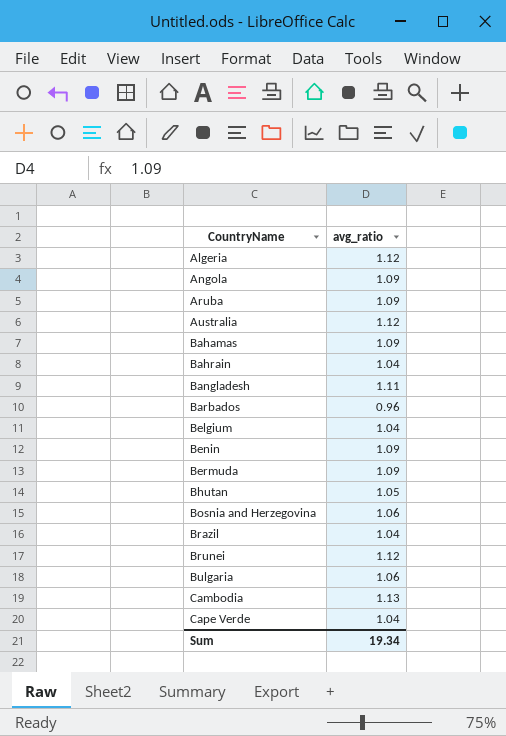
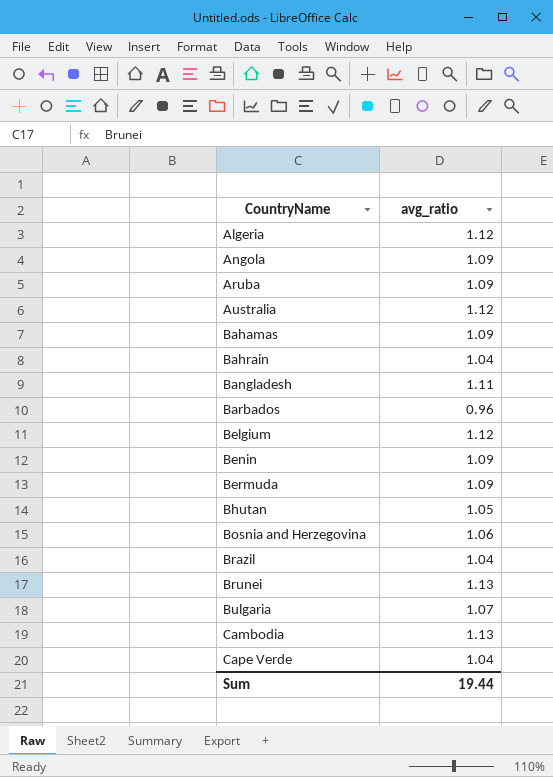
Belgium | avg_ratio: 1.04 -> 1.12
Brunei | avg_ratio: 1.12 -> 1.13
Bulgaria | avg_ratio: 1.06 -> 1.07
Sum | avg_ratio: 19.34 -> 19.44

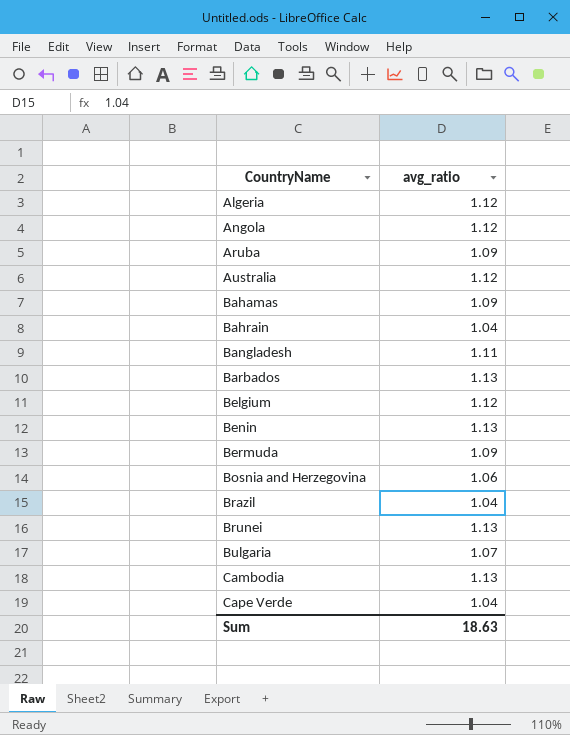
row Bhutan: 1.05 -> none
Angola | avg_ratio: 1.09 -> 1.12
Barbados | avg_ratio: 0.96 -> 1.13
Benin | avg_ratio: 1.09 -> 1.13
Sum | avg_ratio: 19.44 -> 18.63

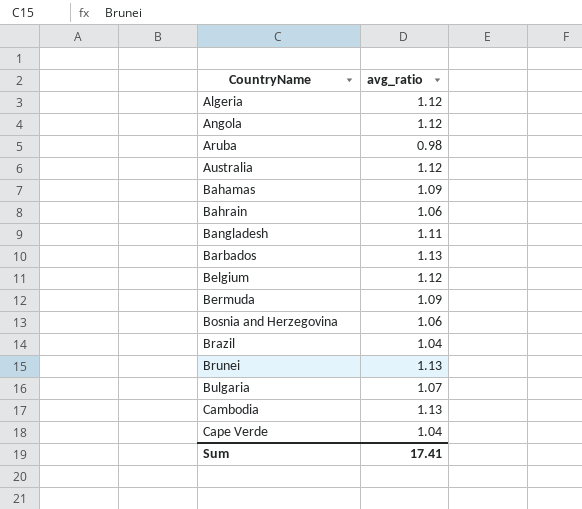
row Benin: 1.13 -> none
Aruba | avg_ratio: 1.09 -> 0.98
Bahrain | avg_ratio: 1.04 -> 1.06
Sum | avg_ratio: 18.63 -> 17.41

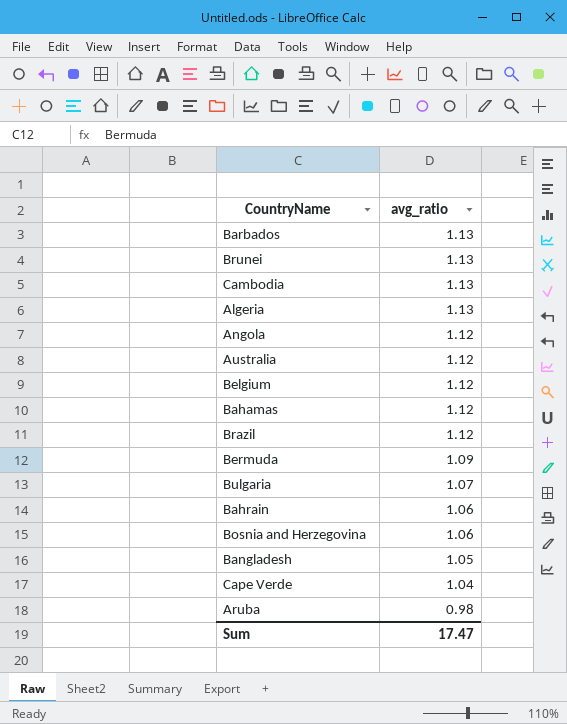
row order: CountryName ascending -> avg_ratio descending
Algeria | avg_ratio: 1.12 -> 1.13
Bahamas | avg_ratio: 1.09 -> 1.12
Brazil | avg_ratio: 1.04 -> 1.12
Bangladesh | avg_ratio: 1.11 -> 1.05
Sum | avg_ratio: 17.41 -> 17.47

